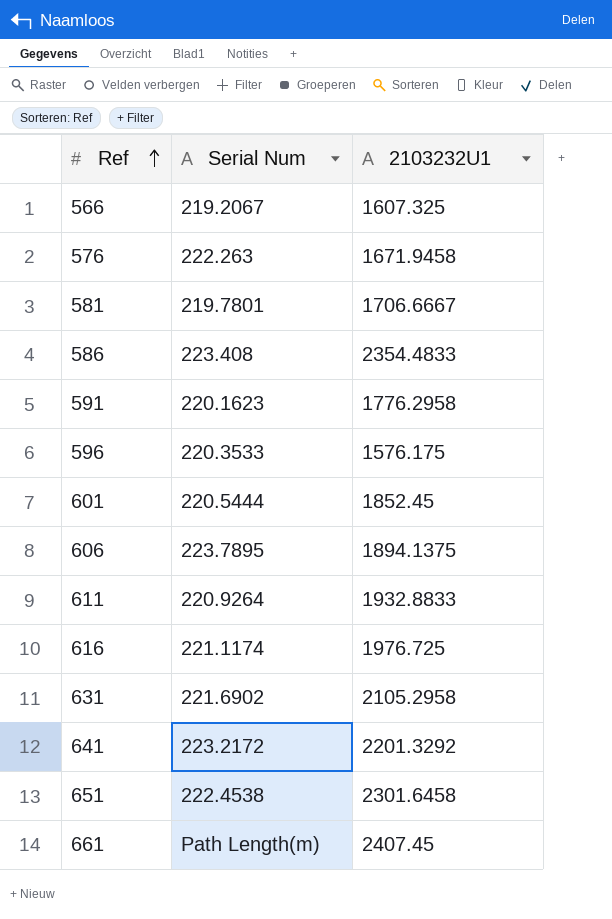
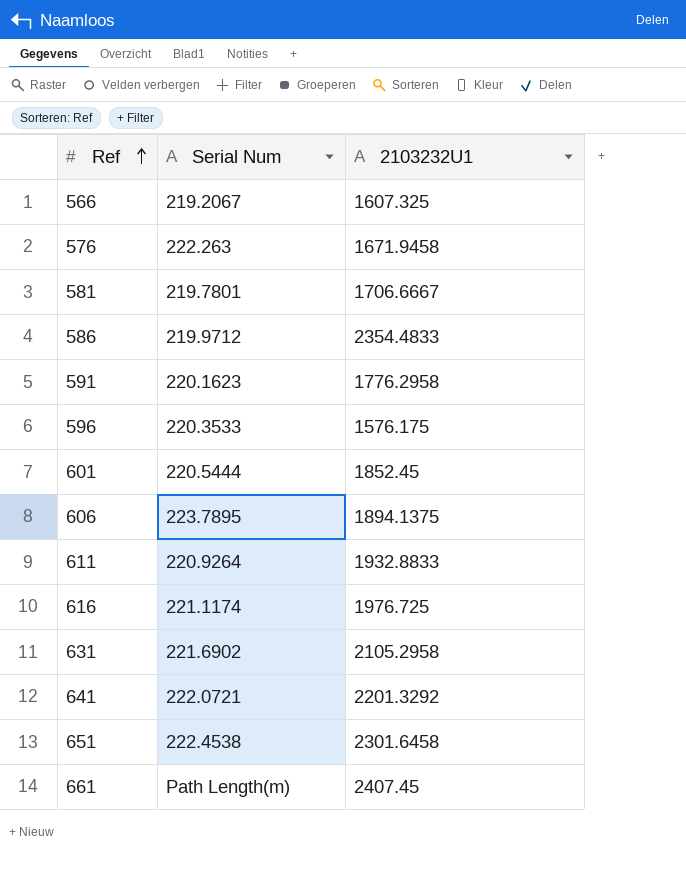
586 | Serial Num: 223.408 -> 219.9712
641 | Serial Num: 223.2172 -> 222.0721

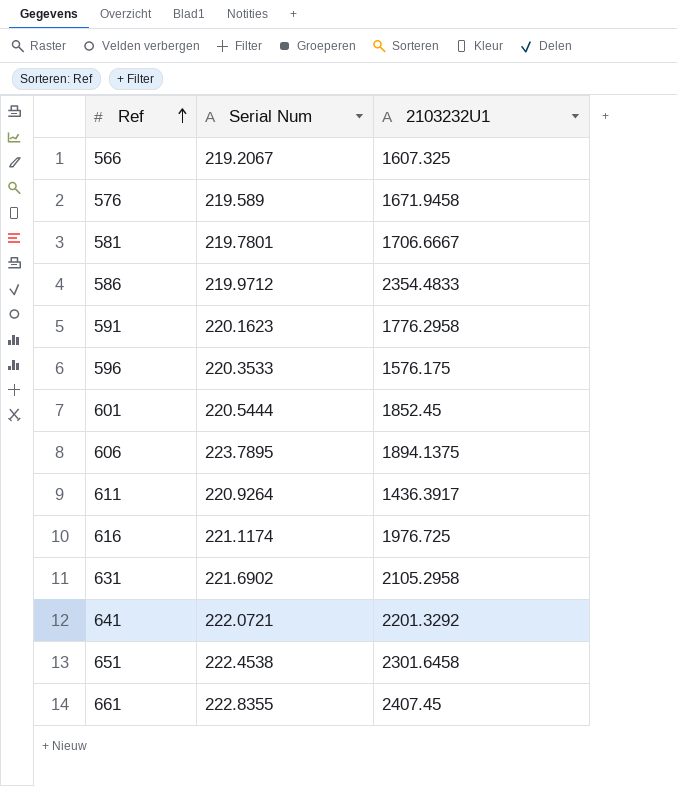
576 | Serial Num: 222.263 -> 219.589
611 | 2103232U1: 1932.8833 -> 1436.3917
661 | Serial Num: Path Length(m) -> 222.8355

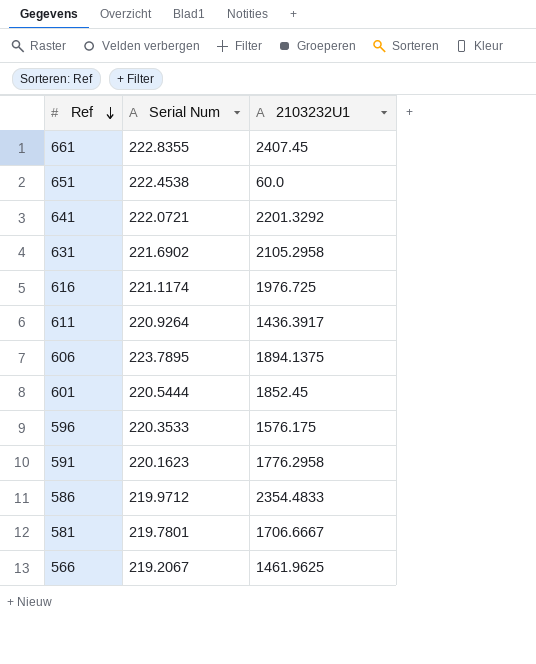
row order: Ref ascending -> Ref descending
row 576: 219.589 | 1671.9458 -> none
651 | 2103232U1: 2301.6458 -> 60.0
566 | 2103232U1: 1607.325 -> 1461.9625

